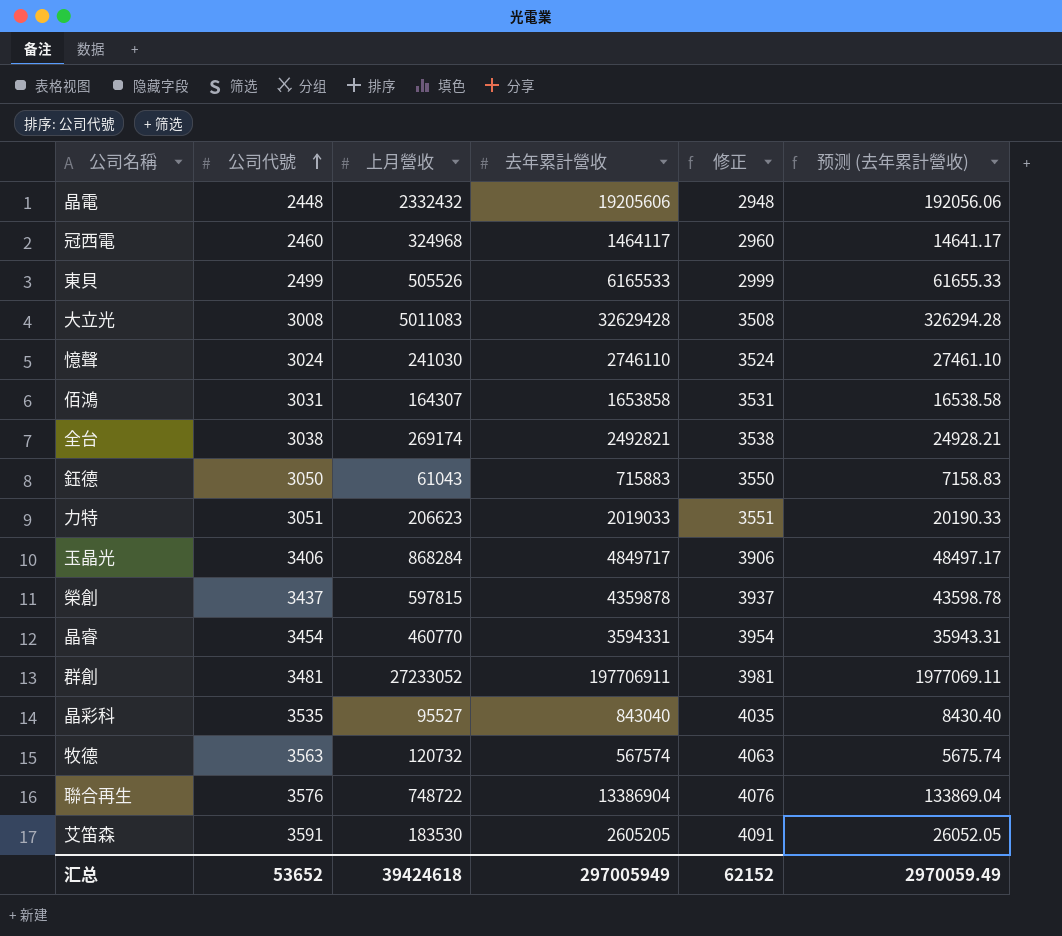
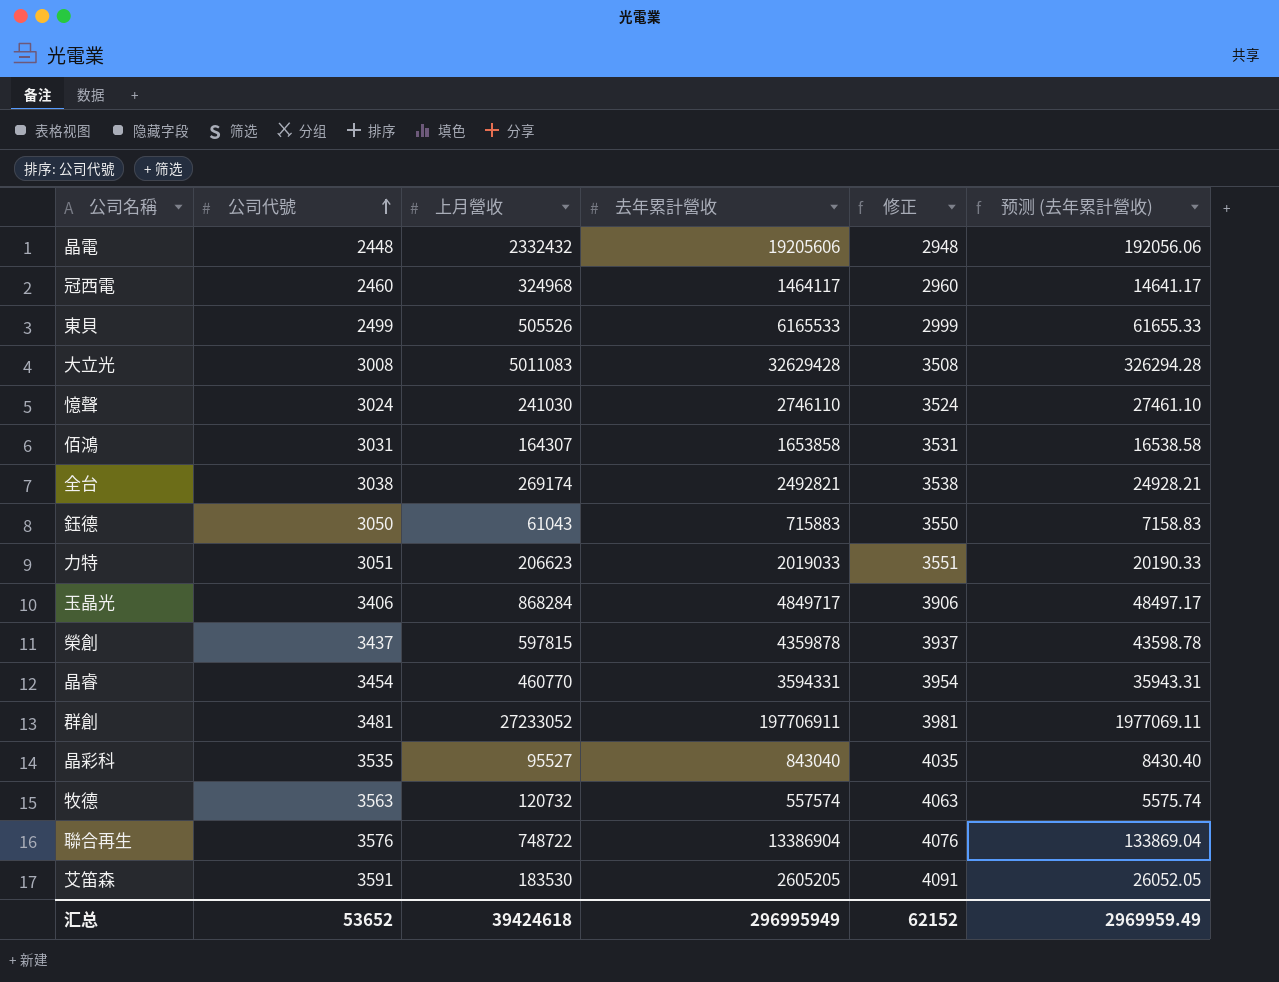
牧德 | 去年累計營收: 567574 -> 557574
牧德 | 预测 (去年累計營收): 5675.74 -> 5575.74
汇总 | 去年累計營收: 297005949 -> 296995949
汇总 | 预测 (去年累計營收): 2970059.49 -> 2969959.49

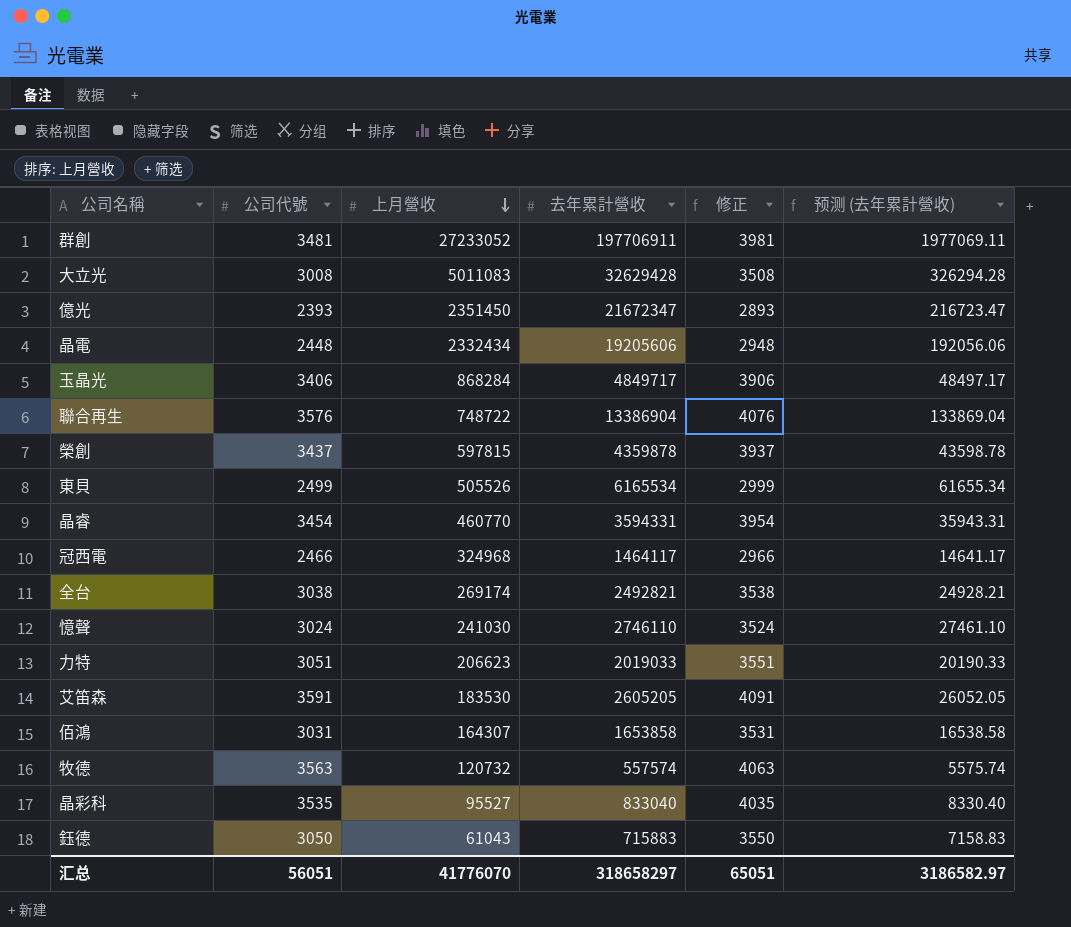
row order: 公司代號 ascending -> 上月營收 descending
row 億光: none -> 2393 | 2351450 | 21672347 | 2893 | 216723.47
晶電 | 上月營收: 2332432 -> 2332434
東貝 | 去年累計營收: 6165533 -> 6165534
東貝 | 预测 (去年累計營收): 61655.33 -> 61655.34
冠西電 | 公司代號: 2460 -> 2466
冠西電 | 修正: 2960 -> 2966
晶彩科 | 去年累計營收: 843040 -> 833040
晶彩科 | 预测 (去年累計營收): 8430.40 -> 8330.40
汇总 | 公司代號: 53652 -> 56051
汇总 | 上月營收: 39424618 -> 41776070
汇总 | 去年累計營收: 296995949 -> 318658297
汇总 | 修正: 62152 -> 65051
汇总 | 预测 (去年累計營收): 2969959.49 -> 3186582.97

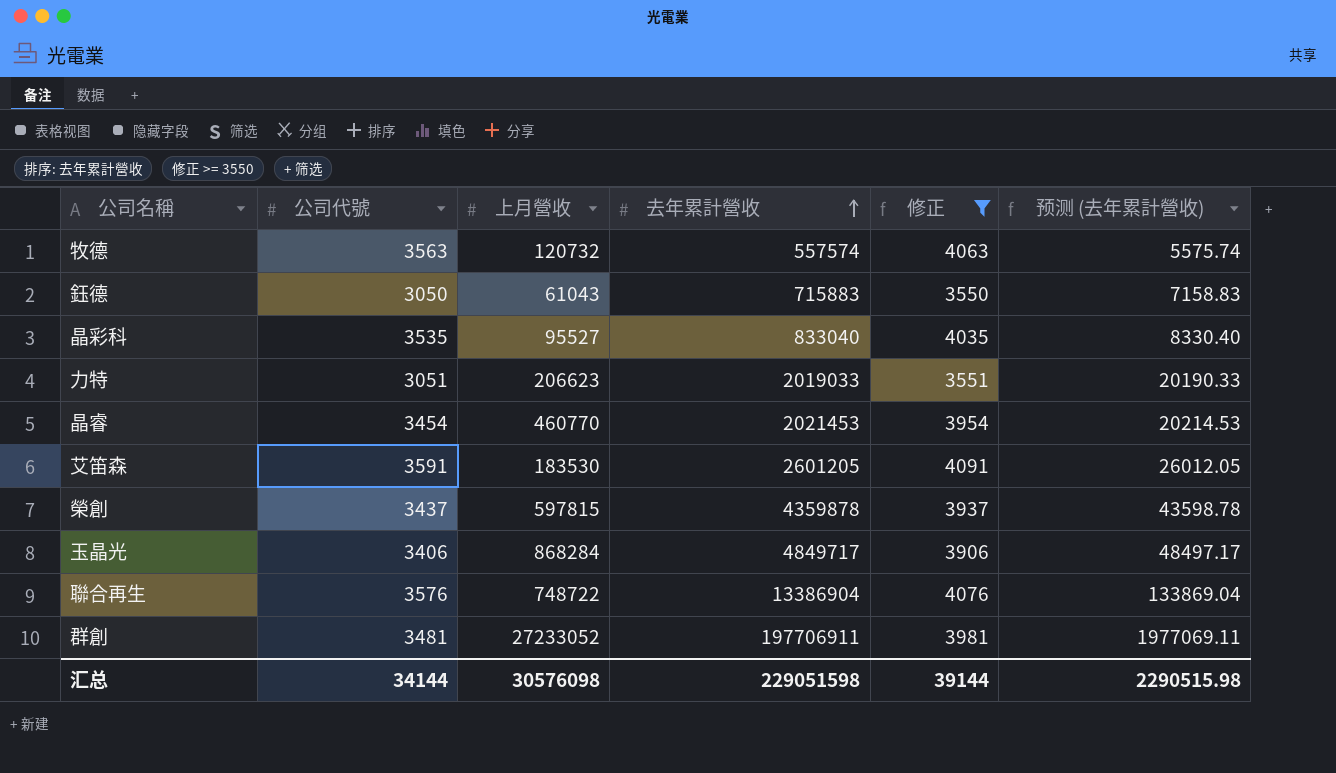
filter: none -> 修正 >= 3550
row order: 上月營收 descending -> 去年累計營收 ascending
晶睿 | 去年累計營收: 3594331 -> 2021453
晶睿 | 预测 (去年累計營收): 35943.31 -> 20214.53
艾笛森 | 去年累計營收: 2605205 -> 2601205
艾笛森 | 预测 (去年累計營收): 26052.05 -> 26012.05
汇总 | 公司代號: 56051 -> 34144
汇总 | 上月營收: 41776070 -> 30576098
汇总 | 去年累計營收: 318658297 -> 229051598
汇总 | 修正: 65051 -> 39144
汇总 | 预测 (去年累計營收): 3186582.97 -> 2290515.98

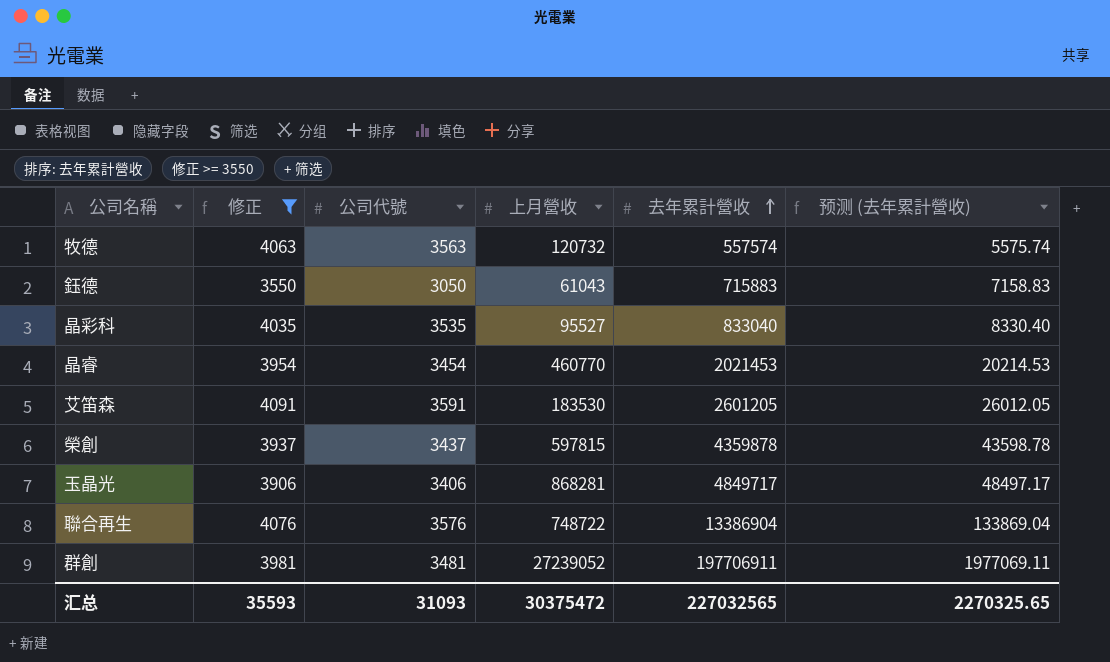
column 修正 | position: 5 -> 2
row 力特: 3051 | 206623 | 2019033 | 3551 | 20190.33 -> none
玉晶光 | 上月營收: 868284 -> 868281
群創 | 上月營收: 27233052 -> 27239052
汇总 | 修正: 39144 -> 35593
汇总 | 公司代號: 34144 -> 31093
汇总 | 上月營收: 30576098 -> 30375472
汇总 | 去年累計營收: 229051598 -> 227032565
汇总 | 预测 (去年累計營收): 2290515.98 -> 2270325.65

